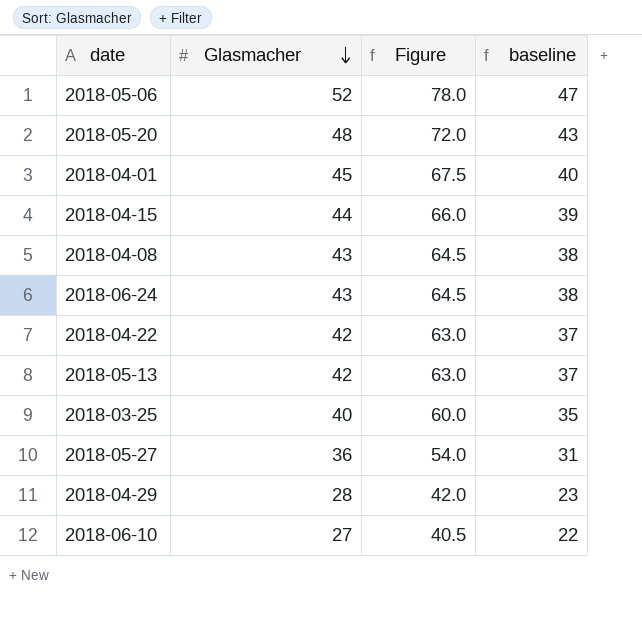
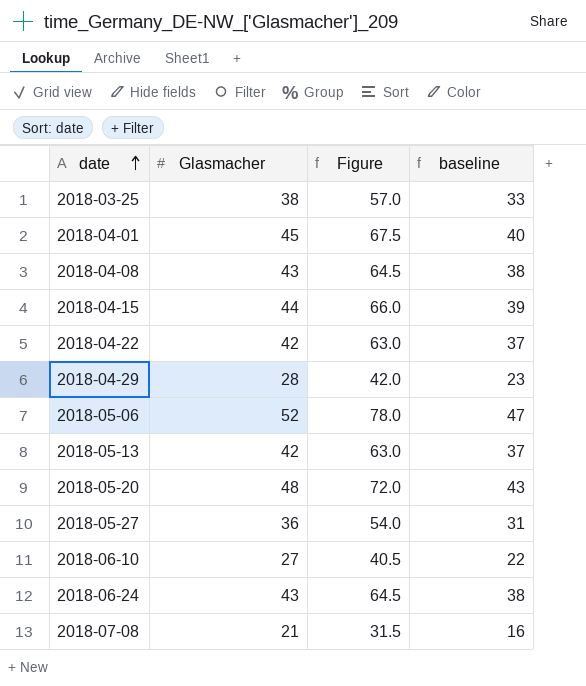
row order: Glasmacher descending -> date ascending
2018-03-25 | Glasmacher: 40 -> 38
2018-03-25 | Figure: 60.0 -> 57.0
2018-03-25 | baseline: 35 -> 33
row 2018-07-08: none -> 21 | 31.5 | 16

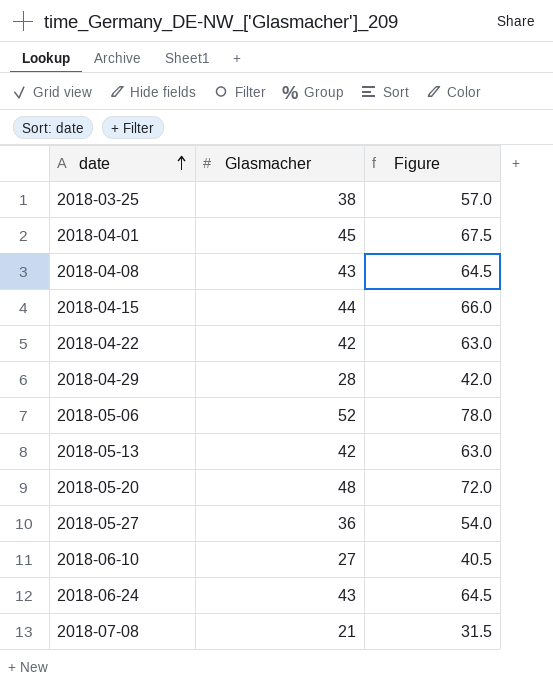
column baseline | formula: [Glasmacher] - 5 -> none

